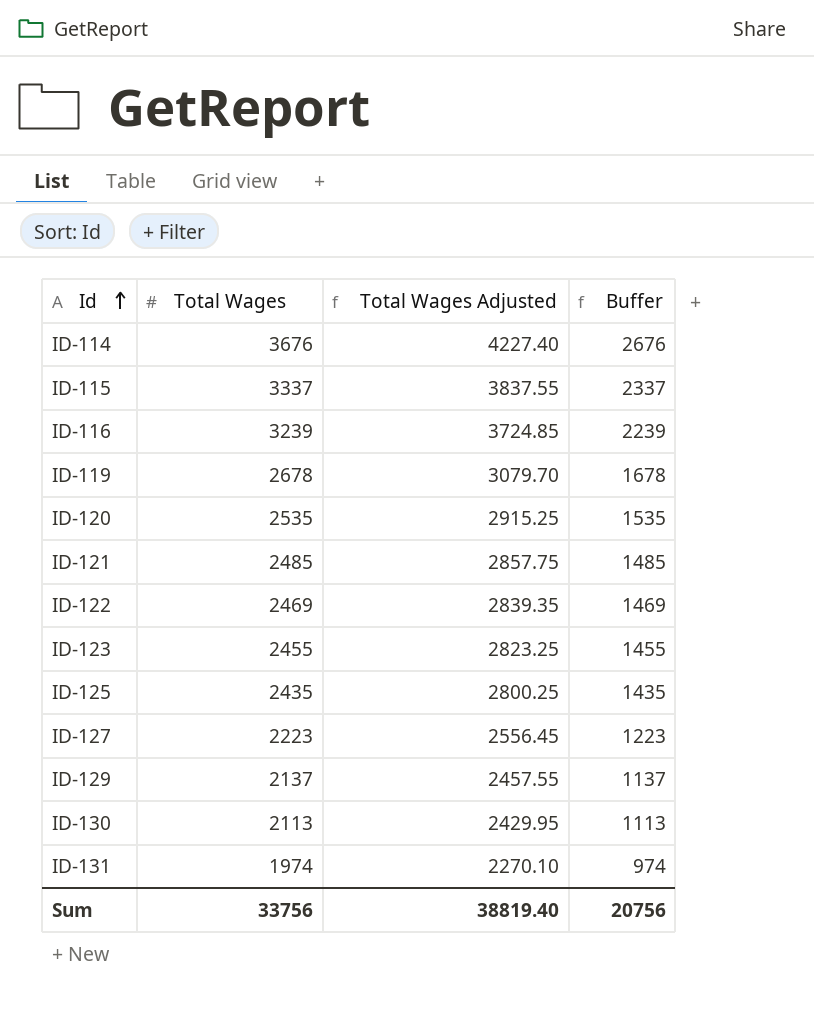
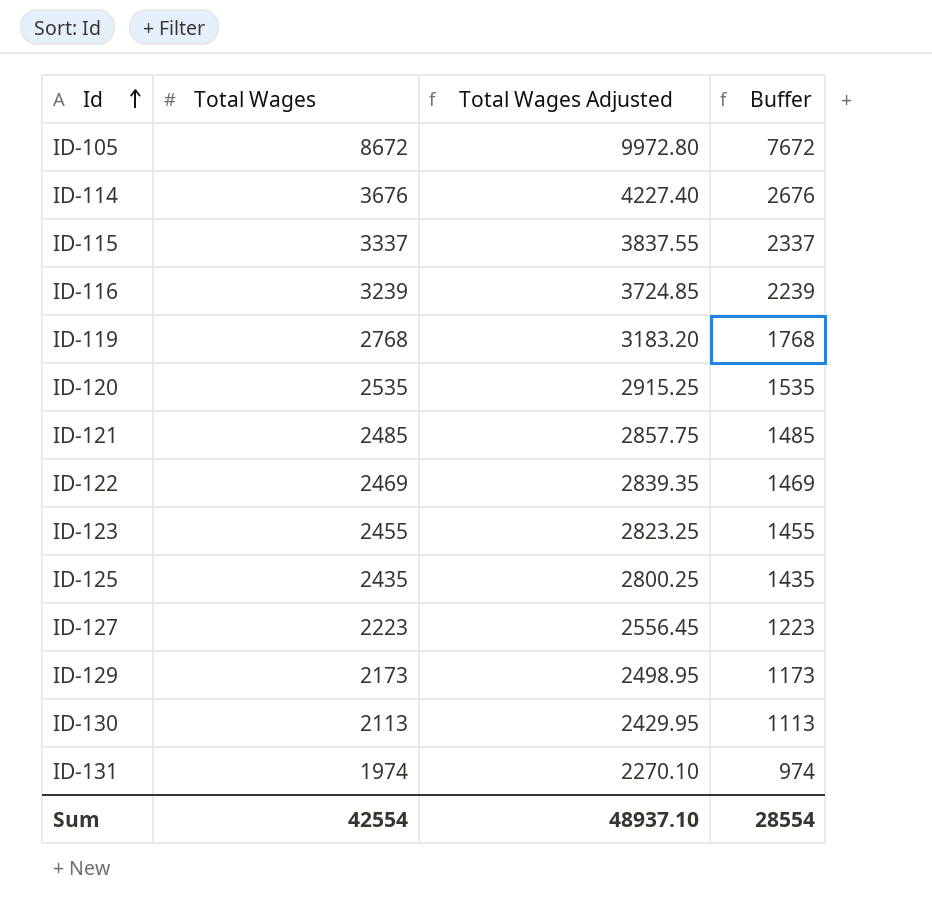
row ID-105: none -> 8672 | 9972.80 | 7672
ID-119 | Total Wages: 2678 -> 2768
ID-119 | Total Wages Adjusted: 3079.70 -> 3183.20
ID-119 | Buffer: 1678 -> 1768
ID-129 | Total Wages: 2137 -> 2173
ID-129 | Total Wages Adjusted: 2457.55 -> 2498.95
ID-129 | Buffer: 1137 -> 1173
Sum | Total Wages: 33756 -> 42554
Sum | Total Wages Adjusted: 38819.40 -> 48937.10
Sum | Buffer: 20756 -> 28554

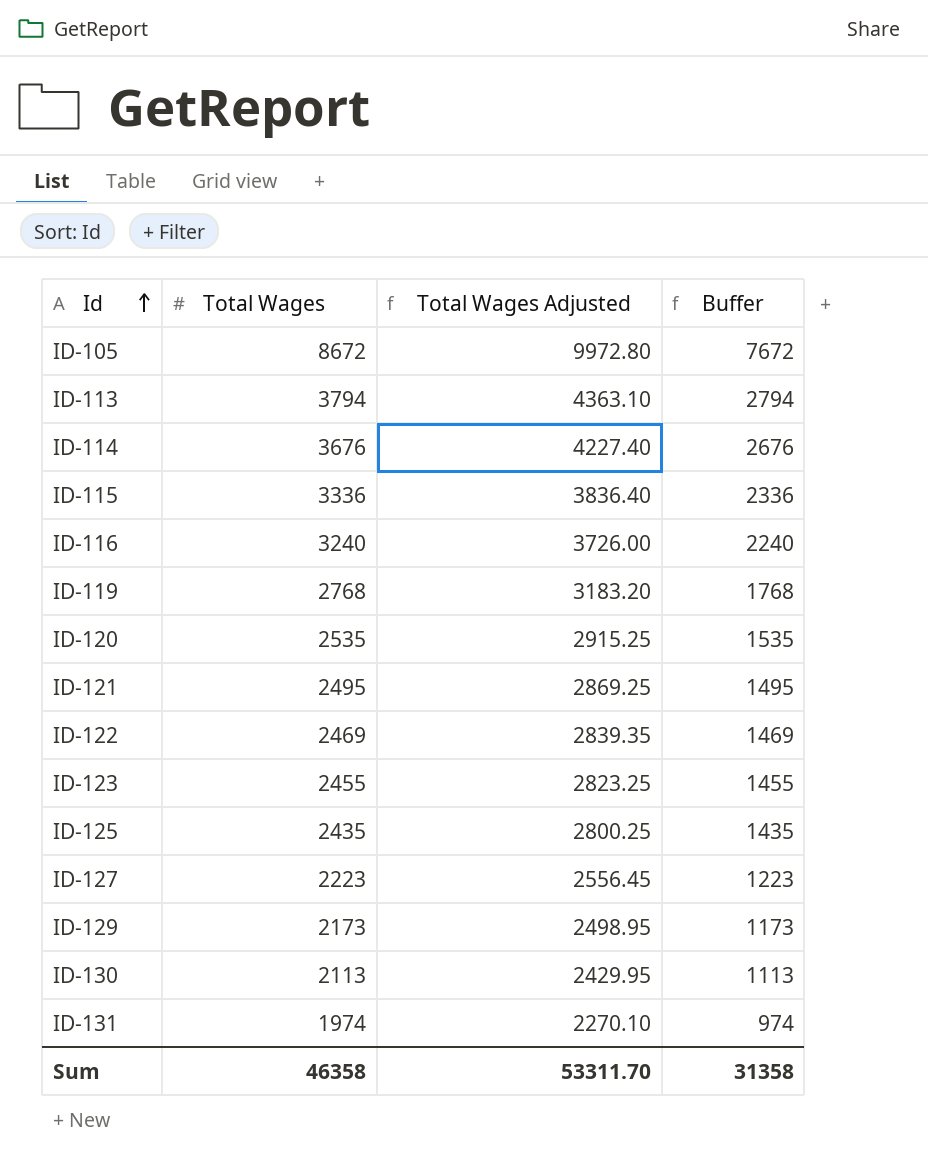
row ID-113: none -> 3794 | 4363.10 | 2794
ID-115 | Total Wages: 3337 -> 3336
ID-115 | Total Wages Adjusted: 3837.55 -> 3836.40
ID-115 | Buffer: 2337 -> 2336
ID-116 | Total Wages: 3239 -> 3240
ID-116 | Total Wages Adjusted: 3724.85 -> 3726.00
ID-116 | Buffer: 2239 -> 2240
ID-121 | Total Wages: 2485 -> 2495
ID-121 | Total Wages Adjusted: 2857.75 -> 2869.25
ID-121 | Buffer: 1485 -> 1495
Sum | Total Wages: 42554 -> 46358
Sum | Total Wages Adjusted: 48937.10 -> 53311.70
Sum | Buffer: 28554 -> 31358

